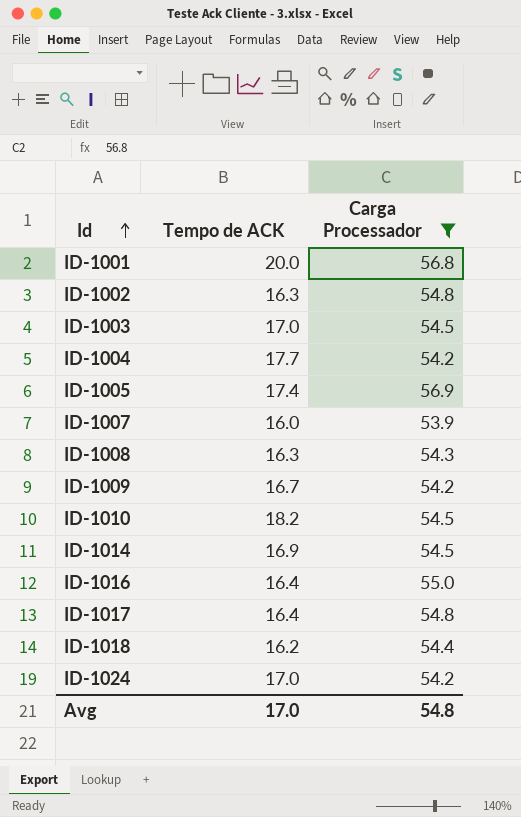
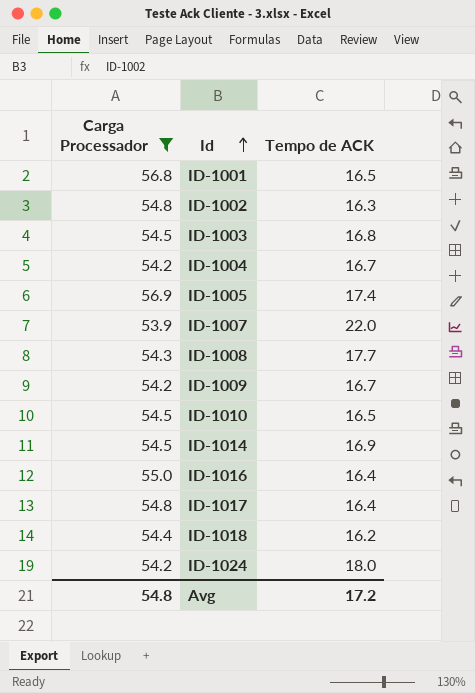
column Carga Processador | position: 3 -> 1
ID-1001 | Tempo de ACK: 20.0 -> 16.5
ID-1003 | Tempo de ACK: 17.0 -> 16.8
ID-1004 | Tempo de ACK: 17.7 -> 16.7
ID-1007 | Tempo de ACK: 16.0 -> 22.0
ID-1008 | Tempo de ACK: 16.3 -> 17.7
ID-1010 | Tempo de ACK: 18.2 -> 16.5
ID-1024 | Tempo de ACK: 17.0 -> 18.0
Avg | Tempo de ACK: 17.0 -> 17.2

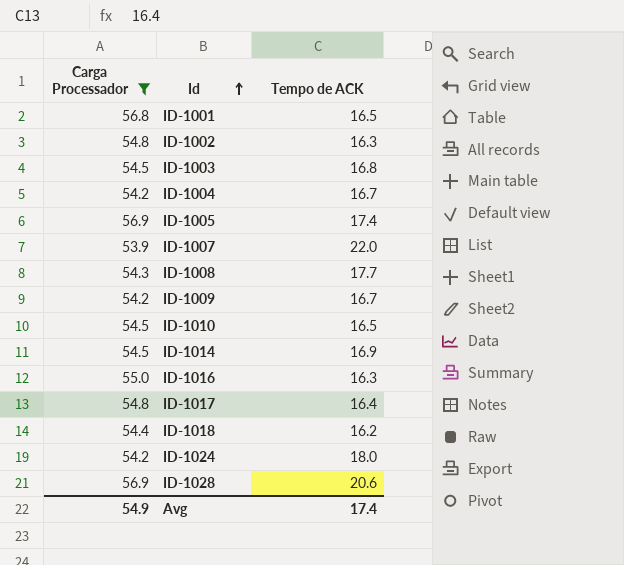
ID-1016 | Tempo de ACK: 16.4 -> 16.3
row ID-1028: none -> 56.9 | 20.6
Avg | Carga Processador: 54.8 -> 54.9
Avg | Tempo de ACK: 17.2 -> 17.4

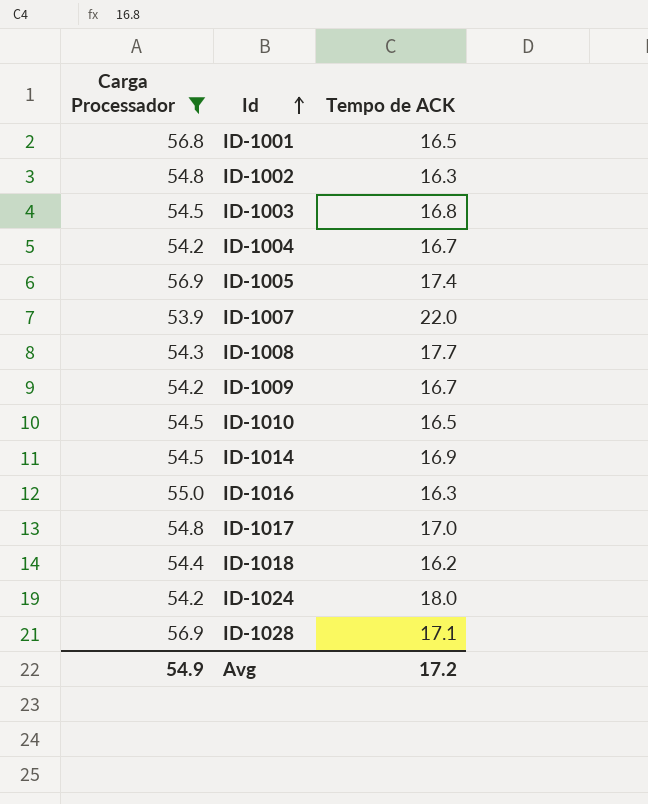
ID-1017 | Tempo de ACK: 16.4 -> 17.0
ID-1028 | Tempo de ACK: 20.6 -> 17.1
Avg | Tempo de ACK: 17.4 -> 17.2

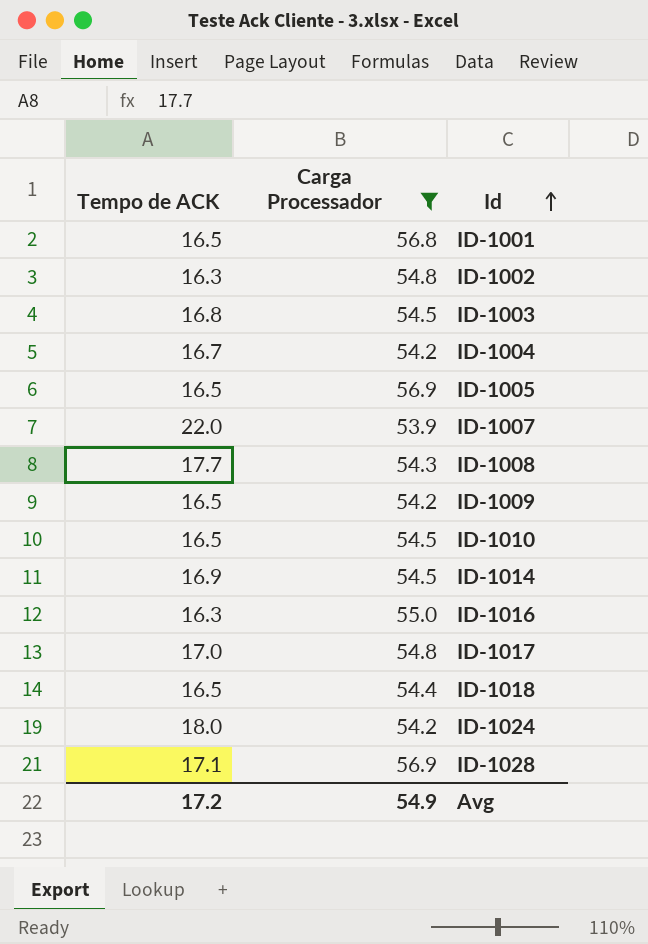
column Tempo de ACK | position: 3 -> 1
ID-1005 | Tempo de ACK: 17.4 -> 16.5
ID-1009 | Tempo de ACK: 16.7 -> 16.5
ID-1018 | Tempo de ACK: 16.2 -> 16.5

